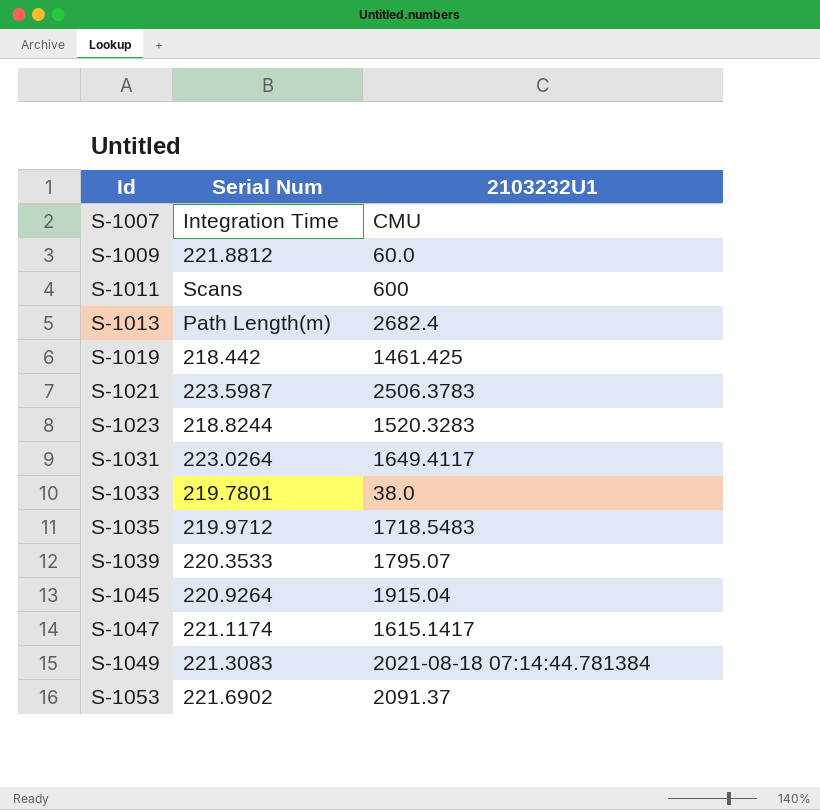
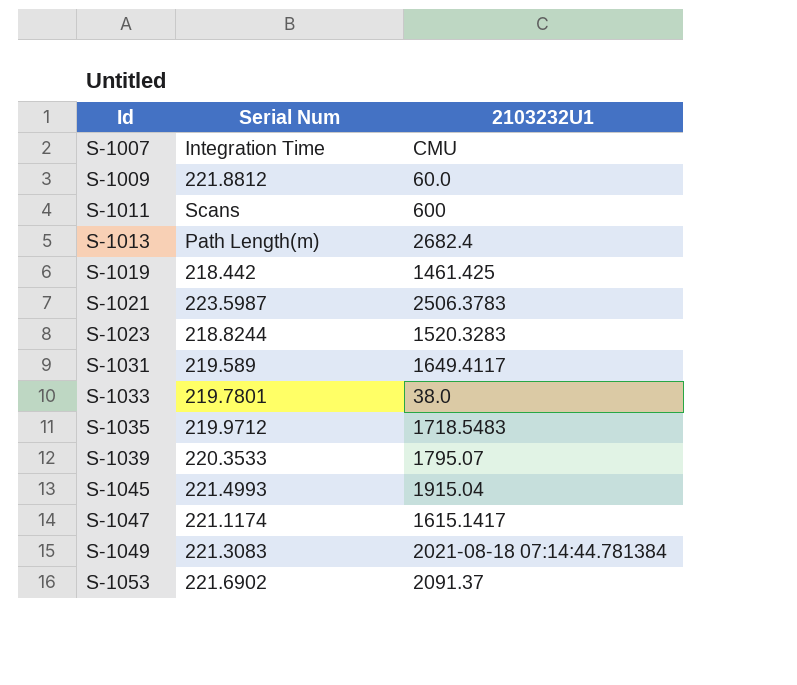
S-1031 | Serial Num: 223.0264 -> 219.589
S-1045 | Serial Num: 220.9264 -> 221.4993

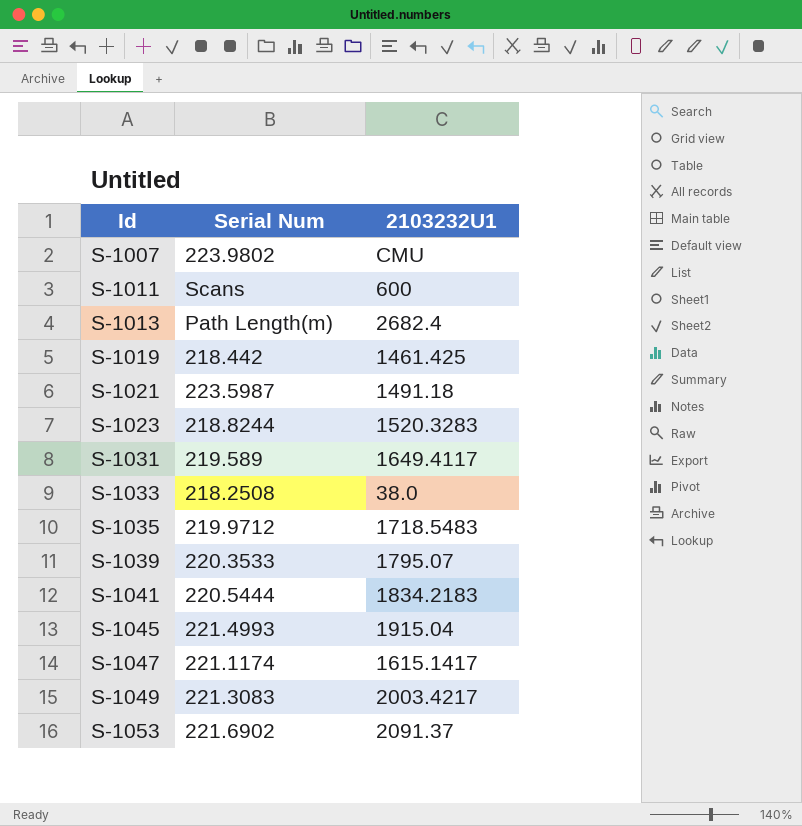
row S-1009: 221.8812 | 60.0 -> none
S-1007 | Serial Num: Integration Time -> 223.9802
S-1021 | 2103232U1: 2506.3783 -> 1491.18
S-1033 | Serial Num: 219.7801 -> 218.2508
row S-1041: none -> 220.5444 | 1834.2183
S-1049 | 2103232U1: 2021-08-18 07:14:44.781384 -> 2003.4217

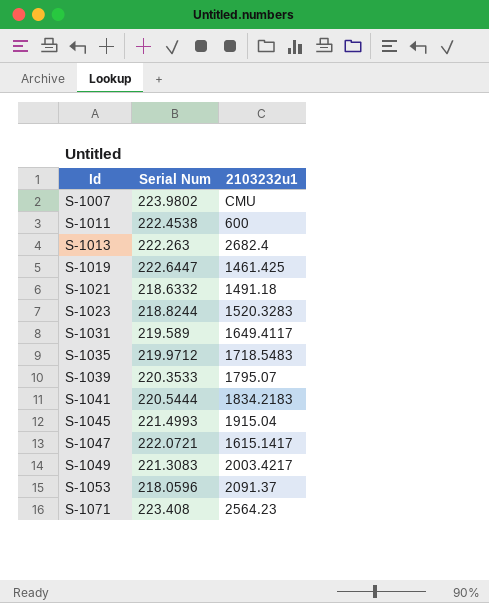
column name: 2103232U1 -> 2103232u1
row S-1033: 218.2508 | 38.0 -> none
S-1011 | Serial Num: Scans -> 222.4538
S-1013 | Serial Num: Path Length(m) -> 222.263
S-1019 | Serial Num: 218.442 -> 222.6447
S-1021 | Serial Num: 223.5987 -> 218.6332
S-1047 | Serial Num: 221.1174 -> 222.0721
S-1053 | Serial Num: 221.6902 -> 218.0596
row S-1071: none -> 223.408 | 2564.23

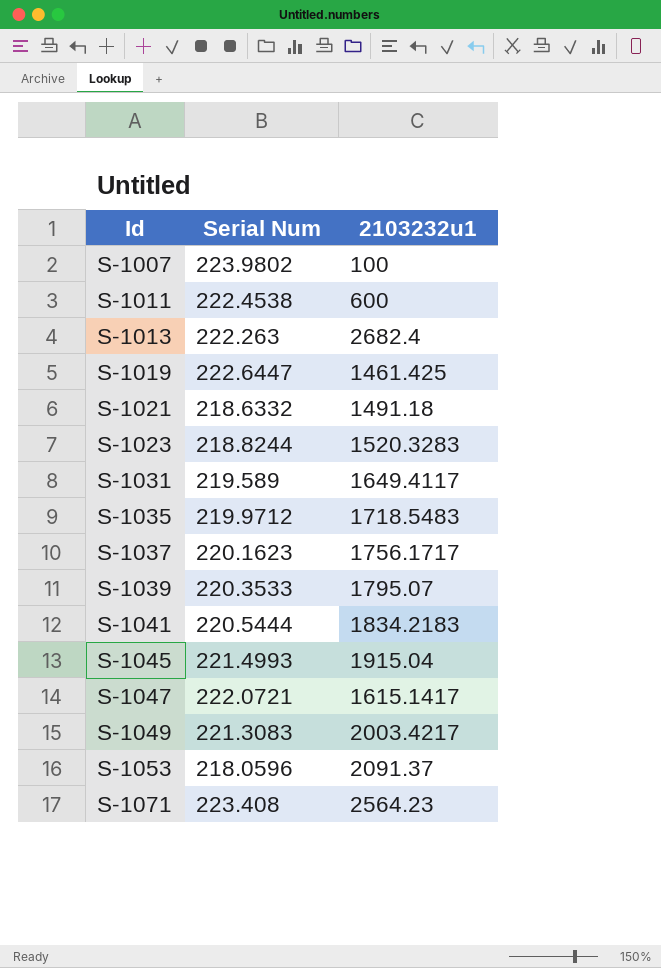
S-1007 | 2103232u1: CMU -> 100
row S-1037: none -> 220.1623 | 1756.1717

